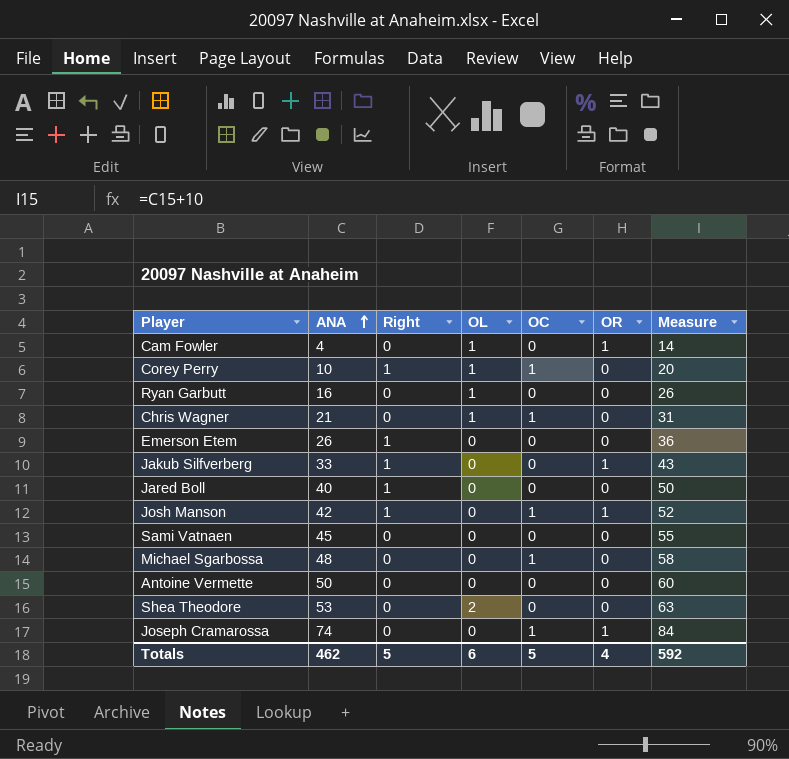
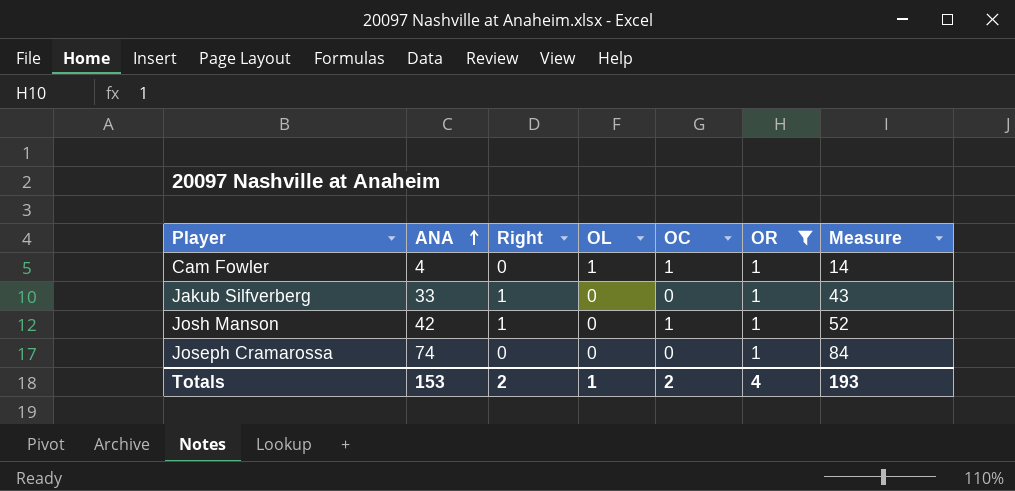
filter: none -> OR = 1
Cam Fowler | OC: 0 -> 1
Joseph Cramarossa | OC: 1 -> 0
Totals | ANA: 462 -> 153
Totals | Right: 5 -> 2
Totals | OL: 6 -> 1
Totals | OC: 5 -> 2
Totals | Measure: 592 -> 193

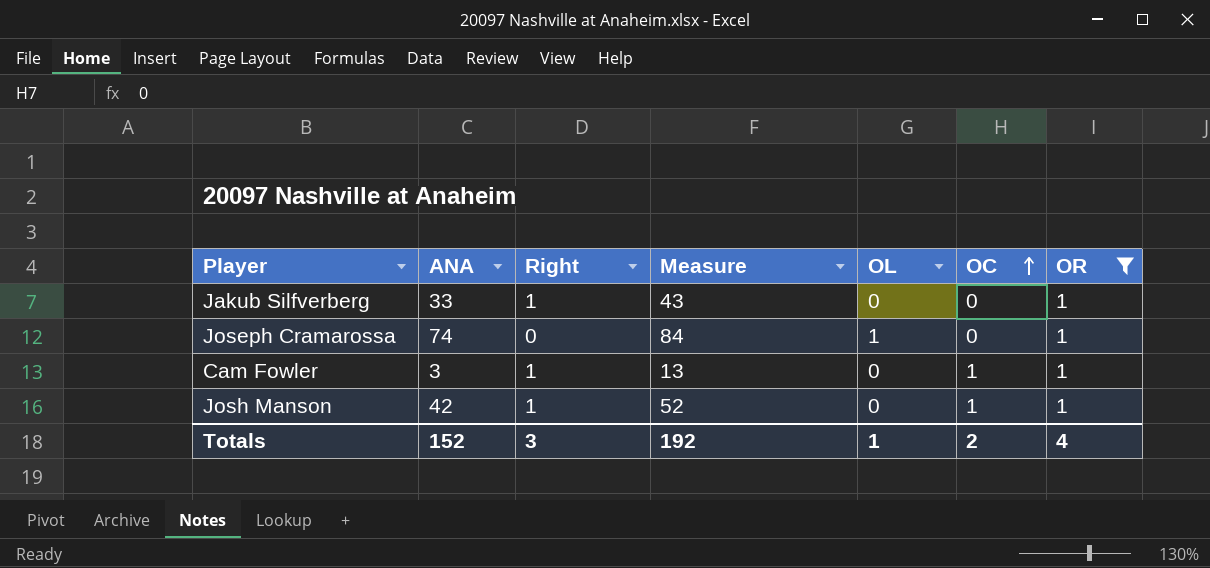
row order: ANA ascending -> OC ascending
column Measure | position: 7 -> 4
Joseph Cramarossa | OL: 0 -> 1
Cam Fowler | ANA: 4 -> 3
Cam Fowler | Right: 0 -> 1
Cam Fowler | Measure: 14 -> 13
Cam Fowler | OL: 1 -> 0
Totals | ANA: 153 -> 152
Totals | Right: 2 -> 3
Totals | Measure: 193 -> 192

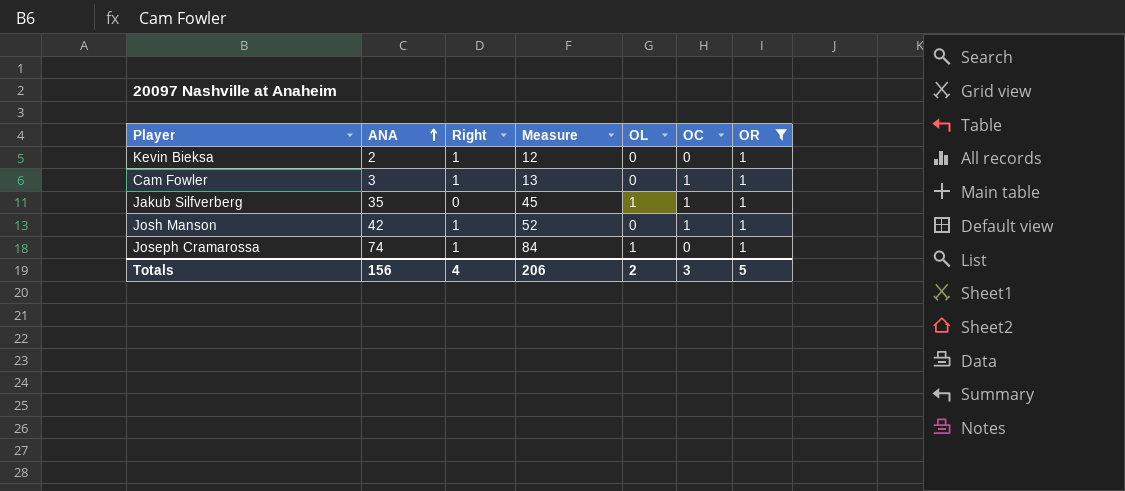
row order: OC ascending -> ANA ascending
row Kevin Bieksa: none -> 2 | 1 | 12 | 0 | 0 | 1
Jakub Silfverberg | ANA: 33 -> 35
Jakub Silfverberg | Right: 1 -> 0
Jakub Silfverberg | Measure: 43 -> 45
Jakub Silfverberg | OL: 0 -> 1
Jakub Silfverberg | OC: 0 -> 1
Joseph Cramarossa | Right: 0 -> 1
Totals | ANA: 152 -> 156
Totals | Right: 3 -> 4
Totals | Measure: 192 -> 206
Totals | OL: 1 -> 2
Totals | OC: 2 -> 3
Totals | OR: 4 -> 5

